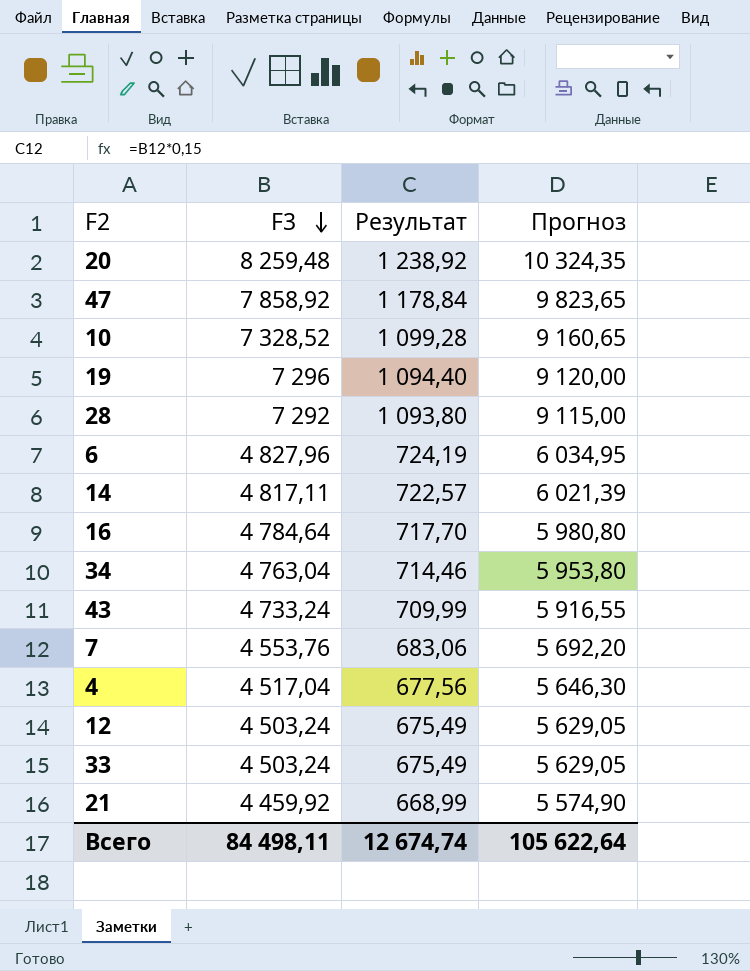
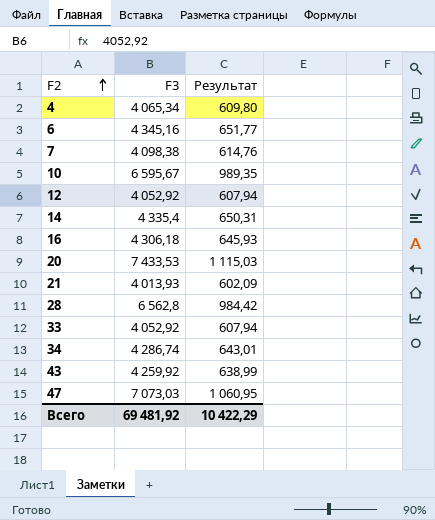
row order: F3 descending -> F2 ascending
column Прогноз | formula: [F3] * 1,25 -> none
row 19: 7 296 | 1 094,40 | 9 120,00 -> none
4 | F3: 4 517,04 -> 4 065,34
4 | Результат: 677,56 -> 609,80
6 | F3: 4 827,96 -> 4 345,16
6 | Результат: 724,19 -> 651,77
7 | F3: 4 553,76 -> 4 098,38
7 | Результат: 683,06 -> 614,76
10 | F3: 7 328,52 -> 6 595,67
10 | Результат: 1 099,28 -> 989,35
12 | F3: 4 503,24 -> 4 052,92
12 | Результат: 675,49 -> 607,94
14 | F3: 4 817,11 -> 4 335,4
14 | Результат: 722,57 -> 650,31
16 | F3: 4 784,64 -> 4 306,18
16 | Результат: 717,70 -> 645,93
20 | F3: 8 259,48 -> 7 433,53
20 | Результат: 1 238,92 -> 1 115,03
21 | F3: 4 459,92 -> 4 013,93
21 | Результат: 668,99 -> 602,09
28 | F3: 7 292 -> 6 562,8
28 | Результат: 1 093,80 -> 984,42
33 | F3: 4 503,24 -> 4 052,92
33 | Результат: 675,49 -> 607,94
34 | F3: 4 763,04 -> 4 286,74
34 | Результат: 714,46 -> 643,01
43 | F3: 4 733,24 -> 4 259,92
43 | Результат: 709,99 -> 638,99
47 | F3: 7 858,92 -> 7 073,03
47 | Результат: 1 178,84 -> 1 060,95
Всего | F3: 84 498,11 -> 69 481,92
Всего | Результат: 12 674,74 -> 10 422,29

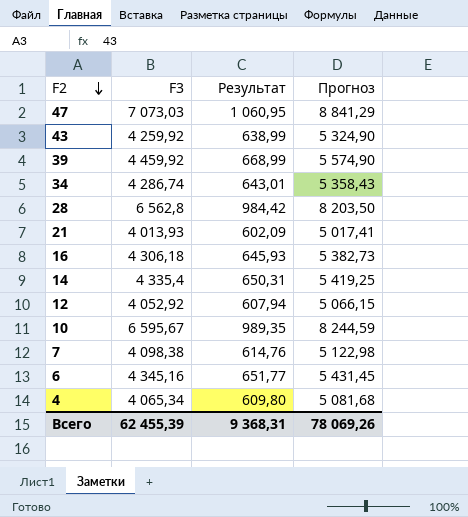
row order: F2 ascending -> F2 descending
column Прогноз | formula: none -> [F3] * 1,25
row 20: 7 433,53 | 1 115,03 -> none
row 33: 4 052,92 | 607,94 -> none
row 39: none -> 4 459,92 | 668,99 | 5 574,90
Всего | F3: 69 481,92 -> 62 455,39
Всего | Результат: 10 422,29 -> 9 368,31

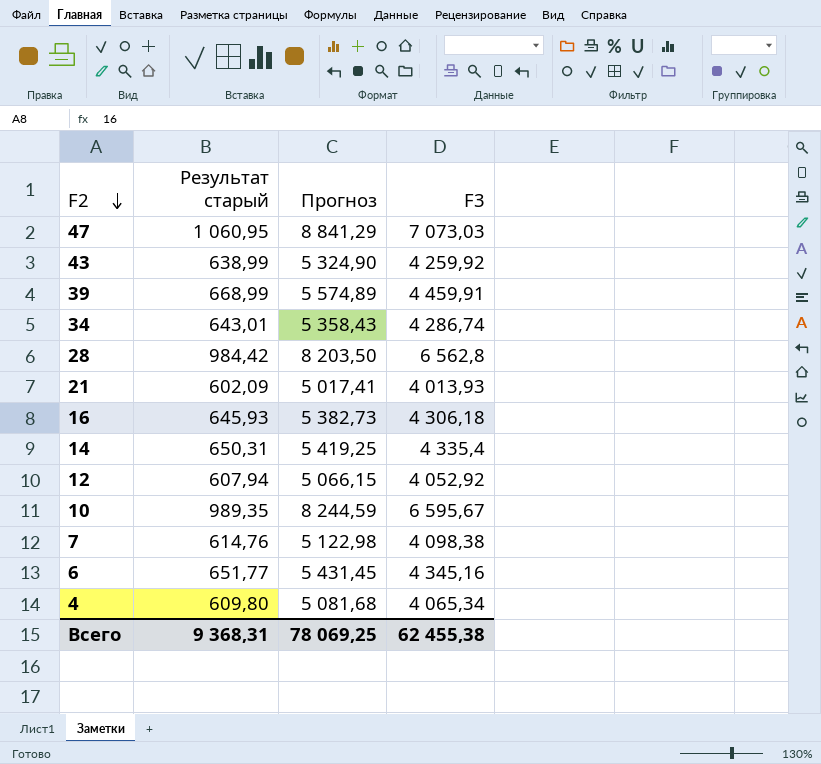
column name: Результат -> Результат старый
column F3 | position: 2 -> 4
39 | Прогноз: 5 574,90 -> 5 574,89
39 | F3: 4 459,92 -> 4 459,91
Всего | Прогноз: 78 069,26 -> 78 069,25
Всего | F3: 62 455,39 -> 62 455,38

